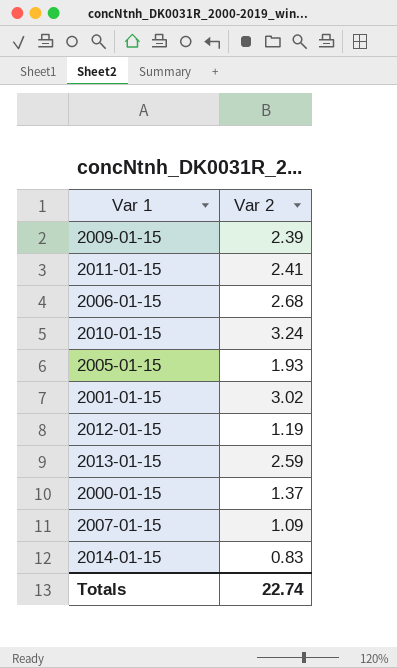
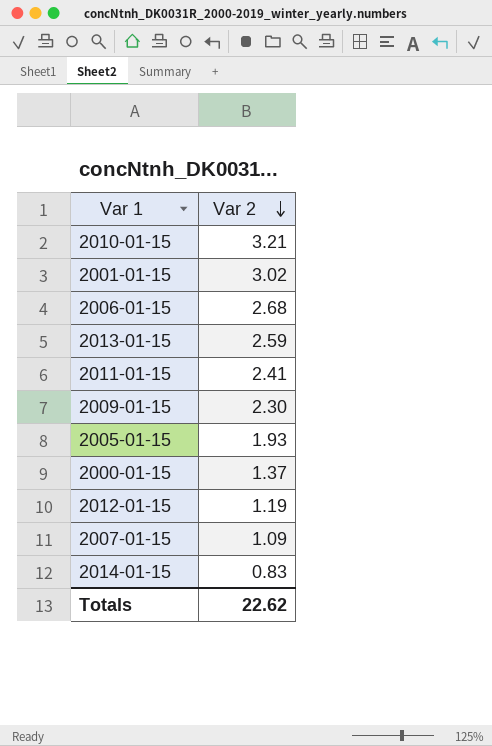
row order: none -> Var 2 descending
2010-01-15 | Var 2: 3.24 -> 3.21
2009-01-15 | Var 2: 2.39 -> 2.30
Totals | Var 2: 22.74 -> 22.62

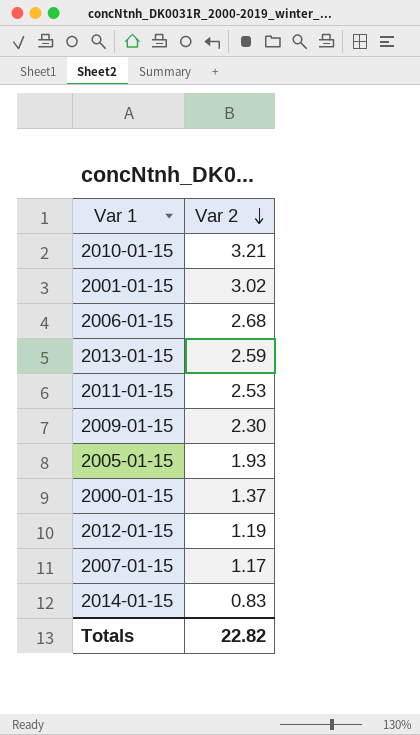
2011-01-15 | Var 2: 2.41 -> 2.53
2007-01-15 | Var 2: 1.09 -> 1.17
Totals | Var 2: 22.62 -> 22.82

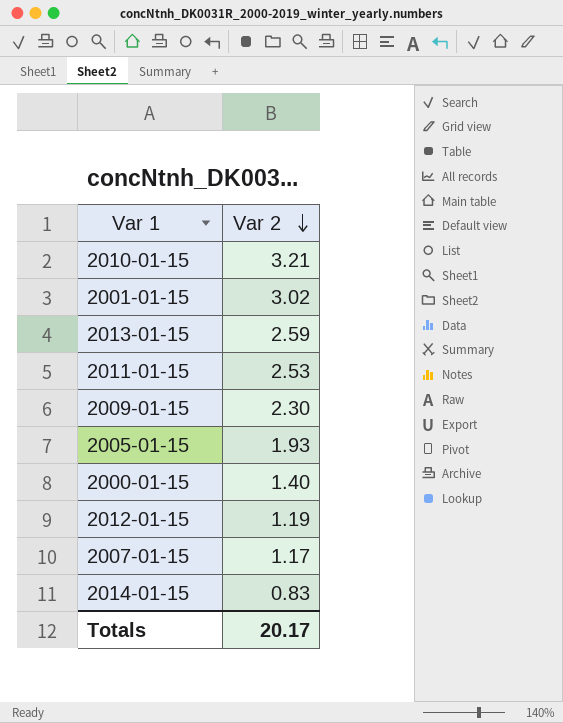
row 2006-01-15: 2.68 -> none
2000-01-15 | Var 2: 1.37 -> 1.40
Totals | Var 2: 22.82 -> 20.17

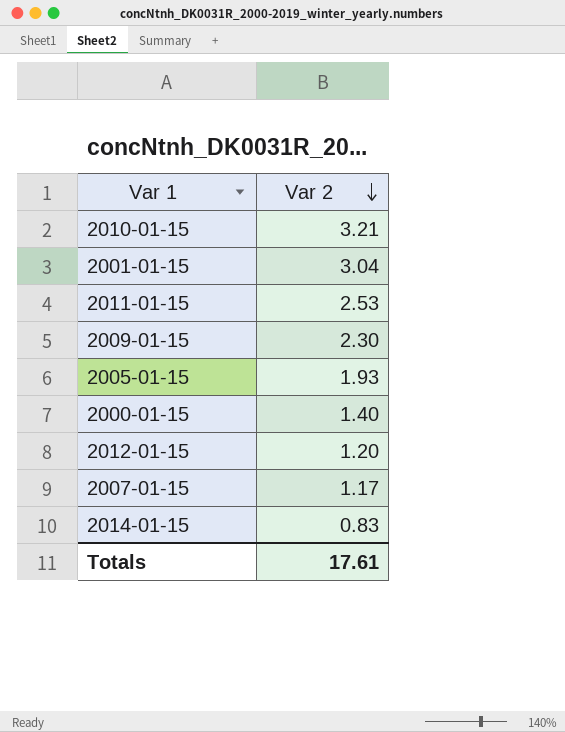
row 2013-01-15: 2.59 -> none
2001-01-15 | Var 2: 3.02 -> 3.04
2012-01-15 | Var 2: 1.19 -> 1.20
Totals | Var 2: 20.17 -> 17.61

